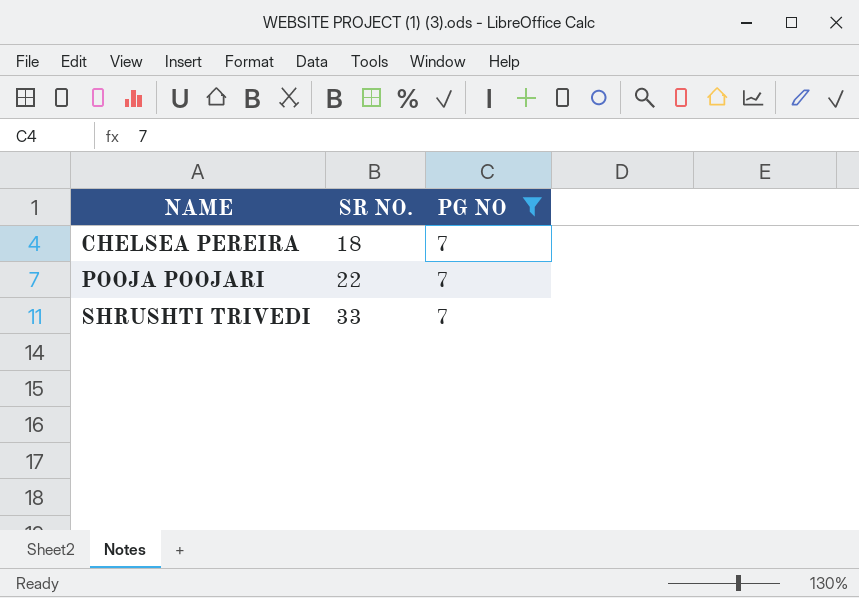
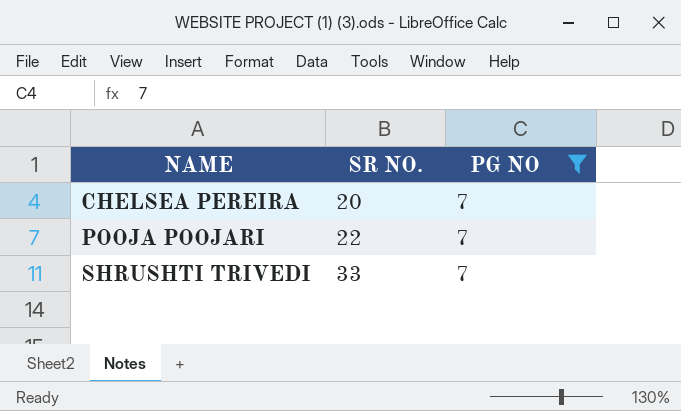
CHELSEA PEREIRA | SR NO.: 18 -> 20

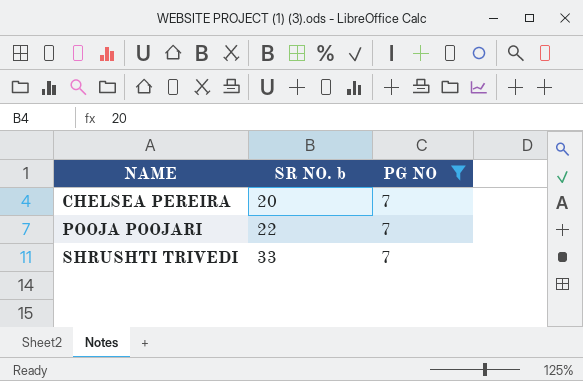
column name: SR NO. -> SR NO. b

